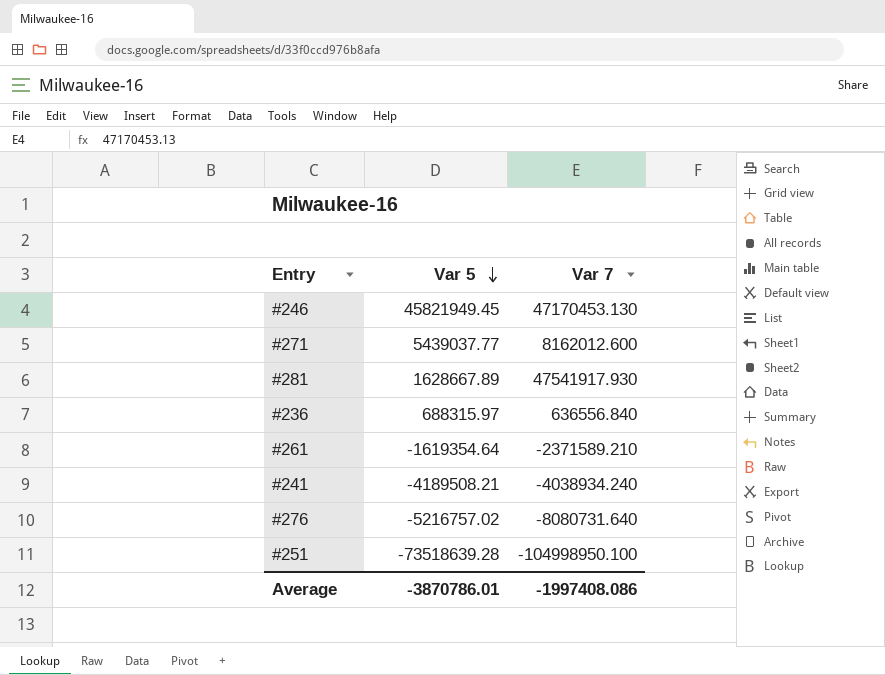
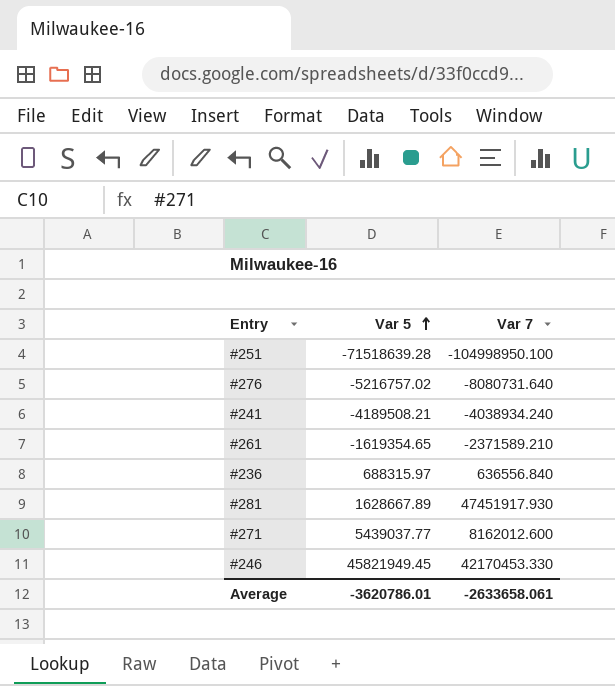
row order: Var 5 descending -> Var 5 ascending
#251 | Var 5: -73518639.28 -> -71518639.28
#261 | Var 5: -1619354.64 -> -1619354.65
#281 | Var 7: 47541917.930 -> 47451917.930
#246 | Var 7: 47170453.130 -> 42170453.330
Average | Var 5: -3870786.01 -> -3620786.01
Average | Var 7: -1997408.086 -> -2633658.061

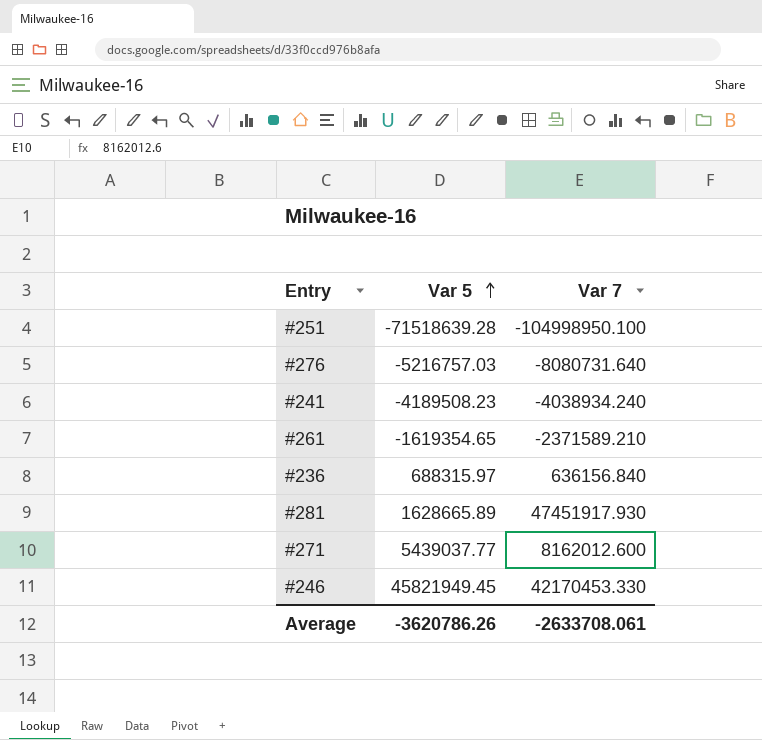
#276 | Var 5: -5216757.02 -> -5216757.03
#241 | Var 5: -4189508.21 -> -4189508.23
#236 | Var 7: 636556.840 -> 636156.840
#281 | Var 5: 1628667.89 -> 1628665.89
Average | Var 5: -3620786.01 -> -3620786.26
Average | Var 7: -2633658.061 -> -2633708.061

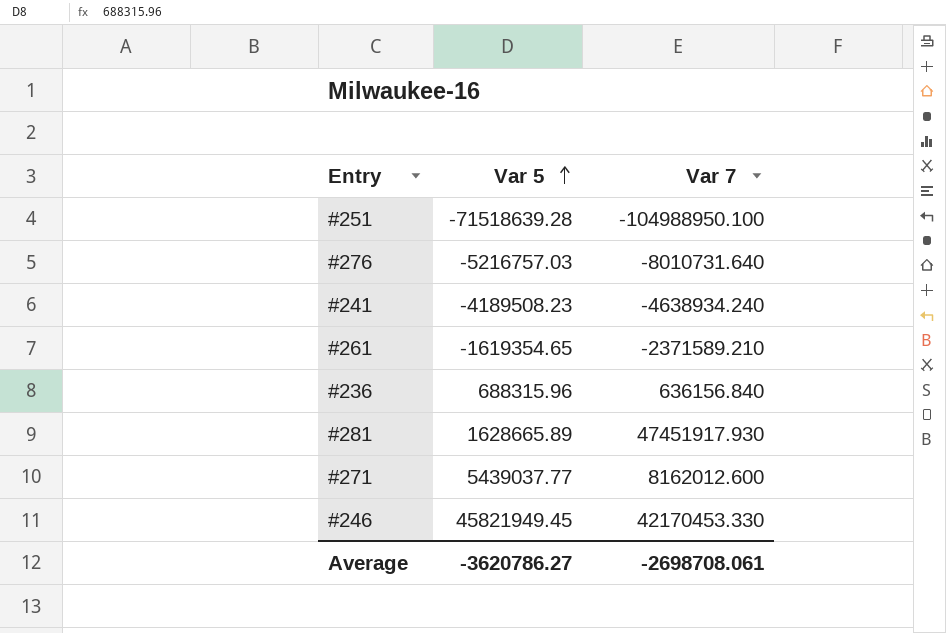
#251 | Var 7: -104998950.100 -> -104988950.100
#276 | Var 7: -8080731.640 -> -8010731.640
#241 | Var 7: -4038934.240 -> -4638934.240
#236 | Var 5: 688315.97 -> 688315.96
Average | Var 5: -3620786.26 -> -3620786.27
Average | Var 7: -2633708.061 -> -2698708.061

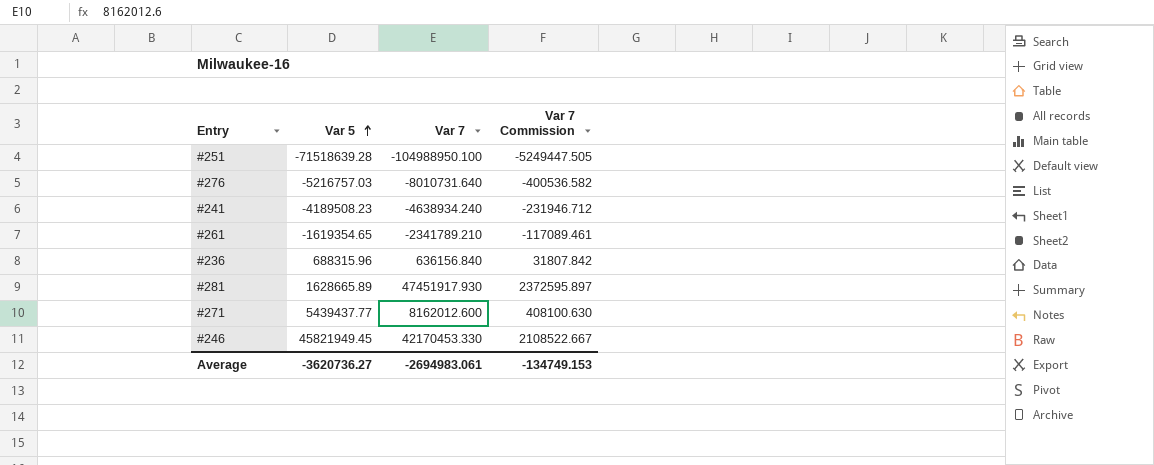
column Var 7 Commission | formula: none -> [Var 7] * 0.05
#261 | Var 7: -2371589.210 -> -2341789.210
#271 | Var 5: 5439037.77 -> 5439437.77
Average | Var 5: -3620786.27 -> -3620736.27
Average | Var 7: -2698708.061 -> -2694983.061

